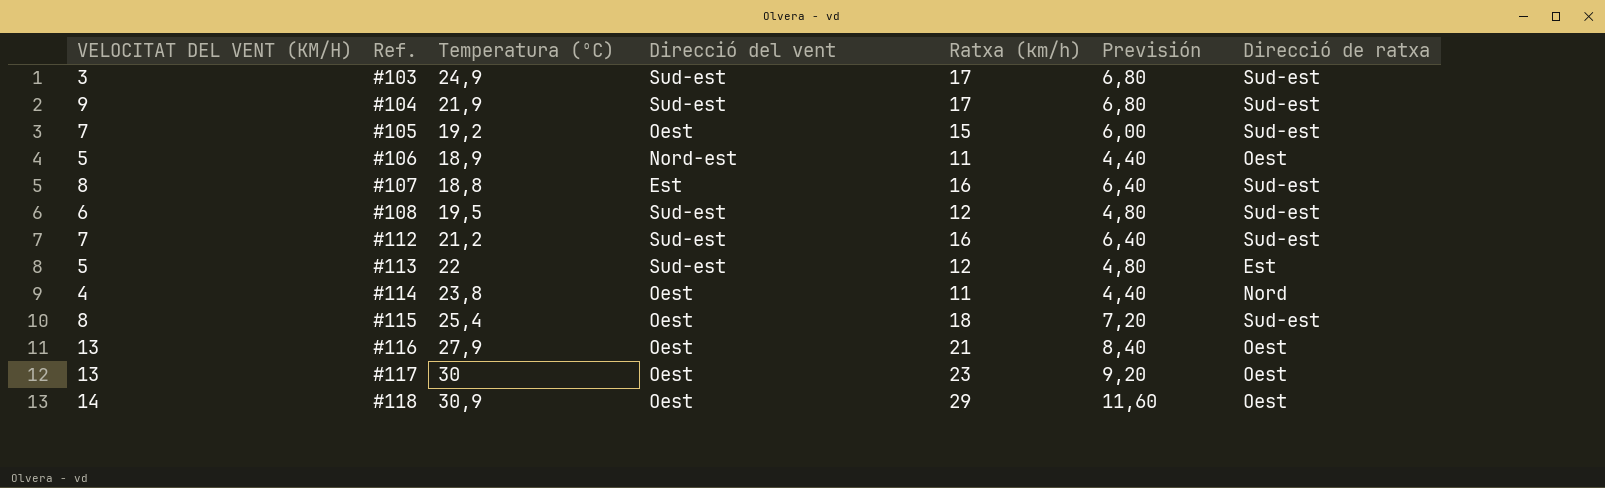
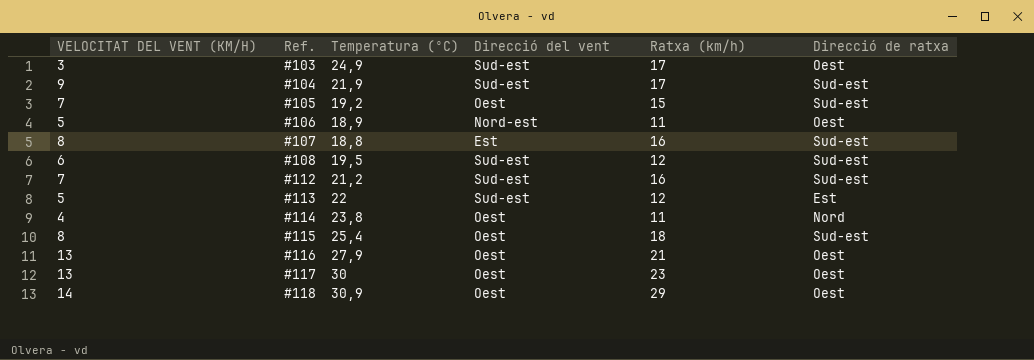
column Previsión | formula: [Ratxa (km/h)] * 0,4 -> none
#103 | Direcció de ratxa: Sud-est -> Oest

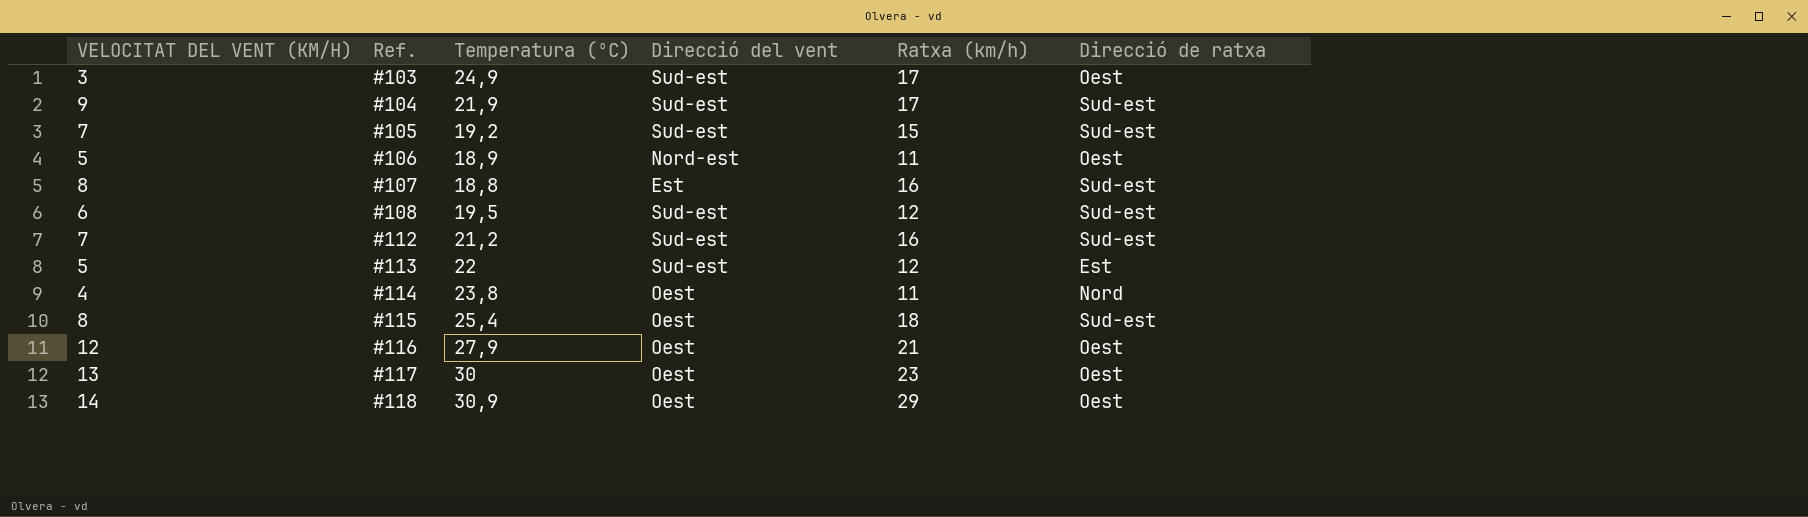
#105 | Direcció del vent: Oest -> Sud-est
#116 | VELOCITAT DEL VENT (KM/H): 13 -> 12

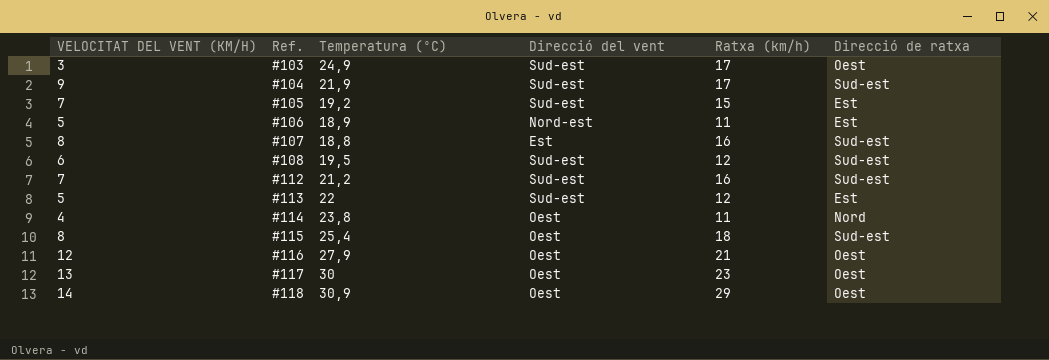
#105 | Direcció de ratxa: Sud-est -> Est
#106 | Direcció de ratxa: Oest -> Est

